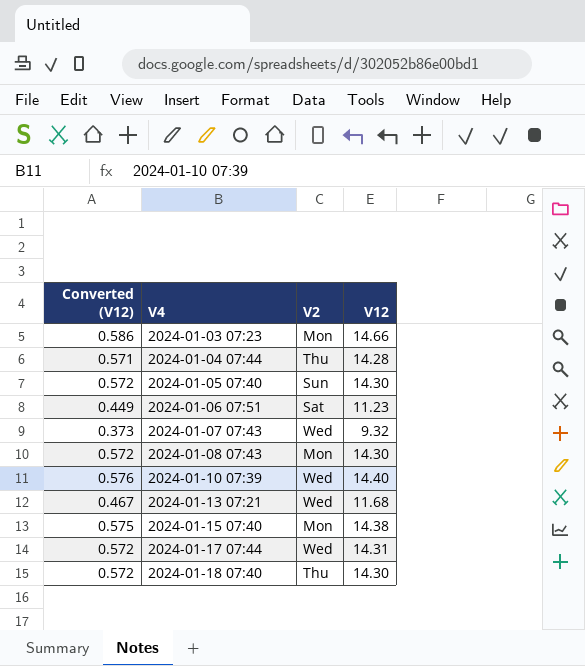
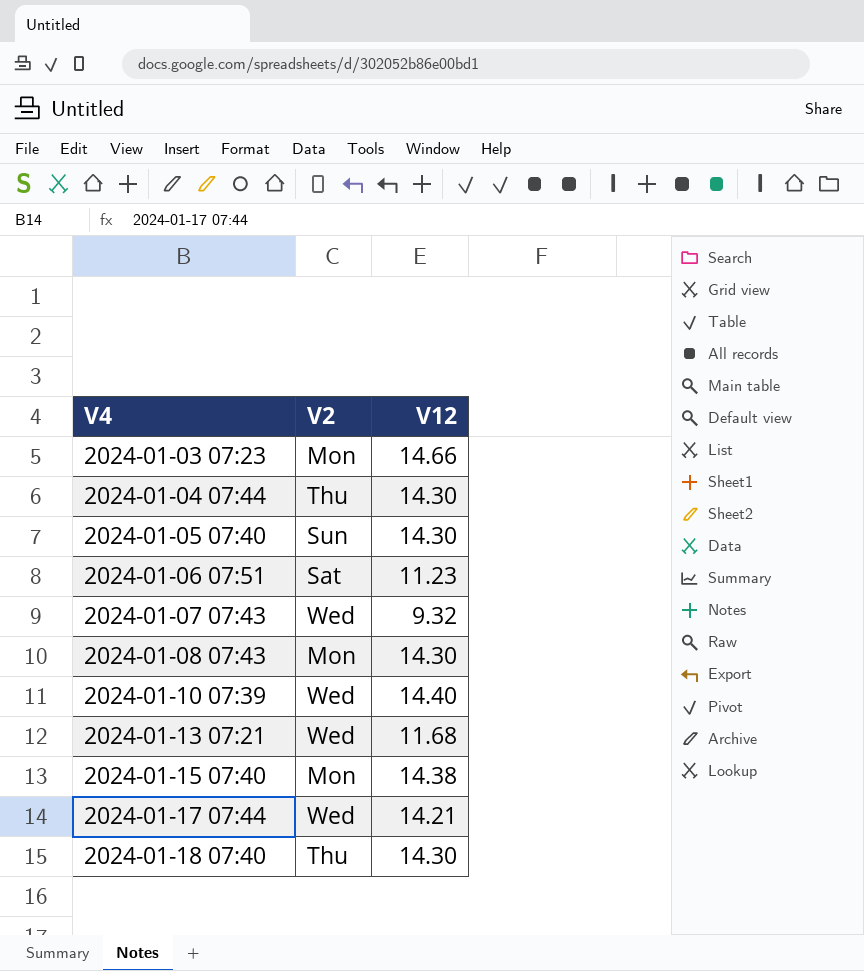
column Converted (V12) | formula: [V12] * 0.04 -> none
2024-01-04 07:44 | V12: 14.28 -> 14.30
2024-01-17 07:44 | V12: 14.31 -> 14.21

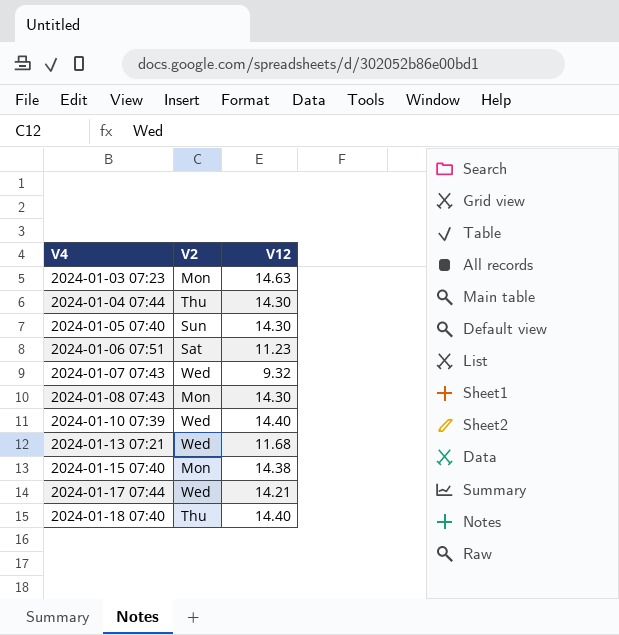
2024-01-03 07:23 | V12: 14.66 -> 14.63
2024-01-18 07:40 | V12: 14.30 -> 14.40

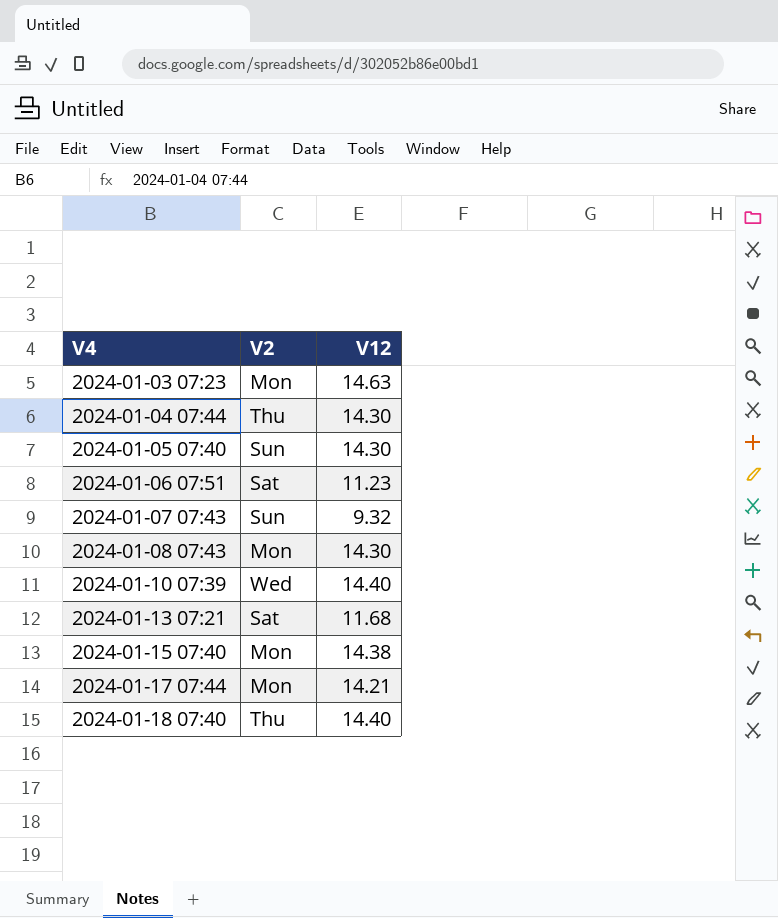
2024-01-07 07:43 | V2: Wed -> Sun
2024-01-13 07:21 | V2: Wed -> Sat
2024-01-17 07:44 | V2: Wed -> Mon

